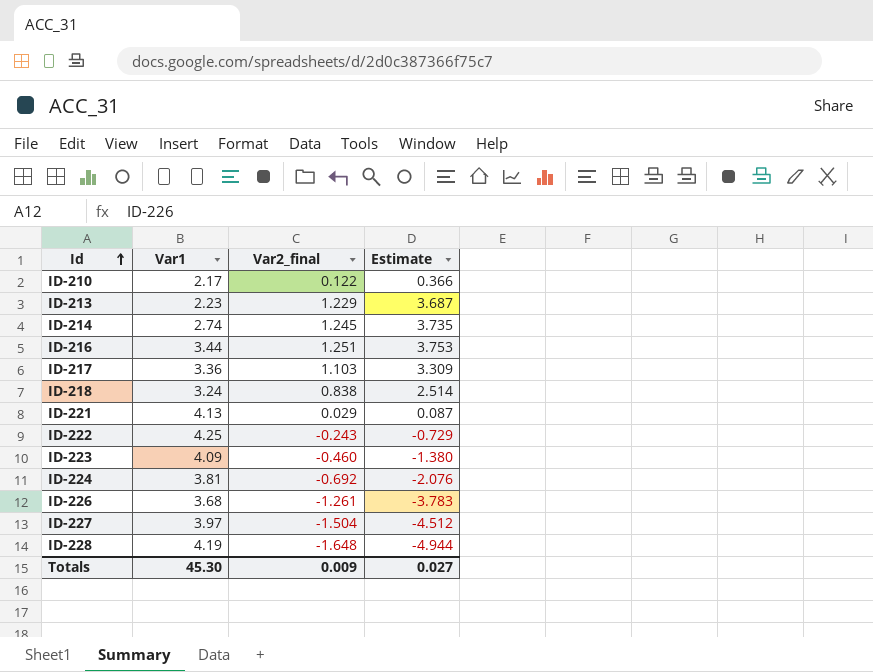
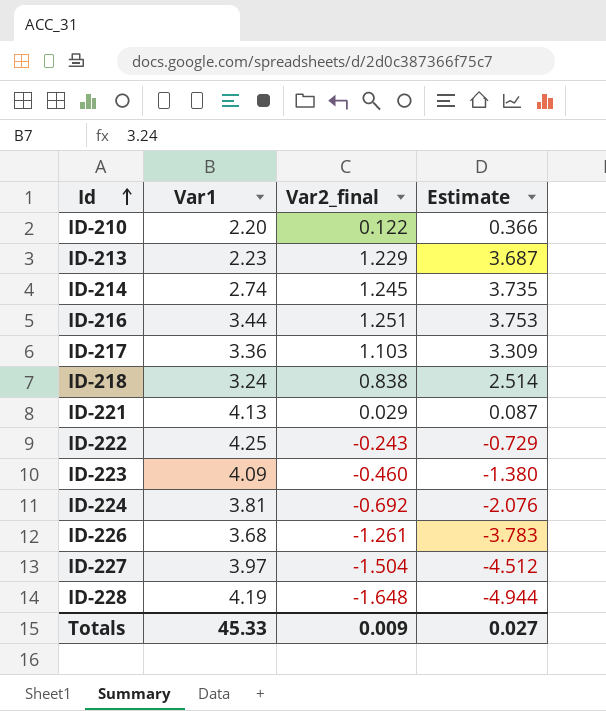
ID-210 | Var1: 2.17 -> 2.20
Totals | Var1: 45.30 -> 45.33

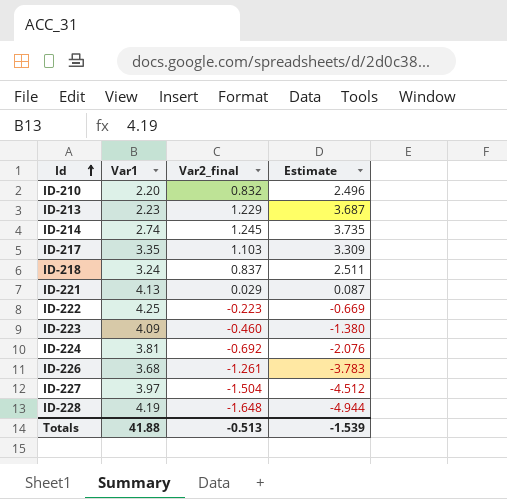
row ID-216: 3.44 | 1.251 | 3.753 -> none
ID-210 | Var2_final: 0.122 -> 0.832
ID-210 | Estimate: 0.366 -> 2.496
ID-217 | Var1: 3.36 -> 3.35
ID-218 | Var2_final: 0.838 -> 0.837
ID-218 | Estimate: 2.514 -> 2.511
ID-222 | Var2_final: -0.243 -> -0.223
ID-222 | Estimate: -0.729 -> -0.669
Totals | Var1: 45.33 -> 41.88
Totals | Var2_final: 0.009 -> -0.513
Totals | Estimate: 0.027 -> -1.539

